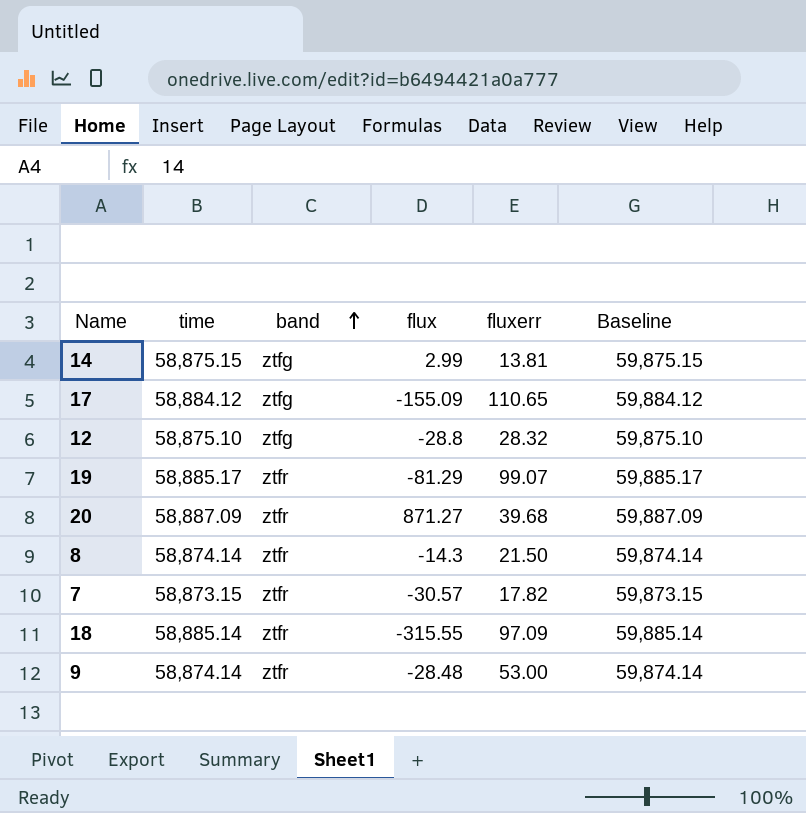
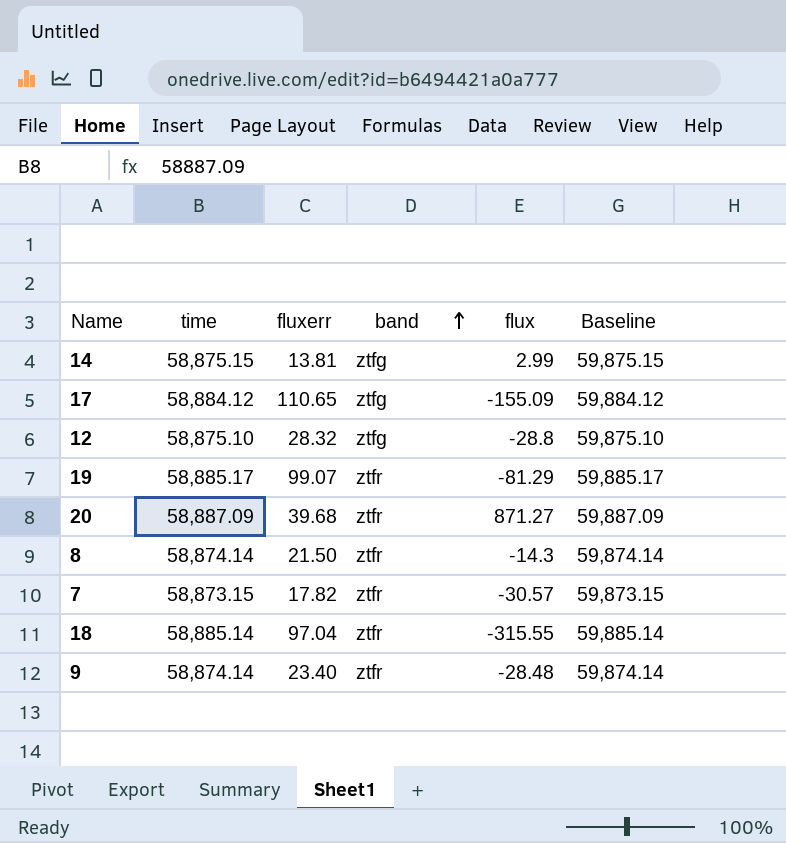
column fluxerr | position: 5 -> 3
18 | fluxerr: 97.09 -> 97.04
9 | fluxerr: 53.00 -> 23.40

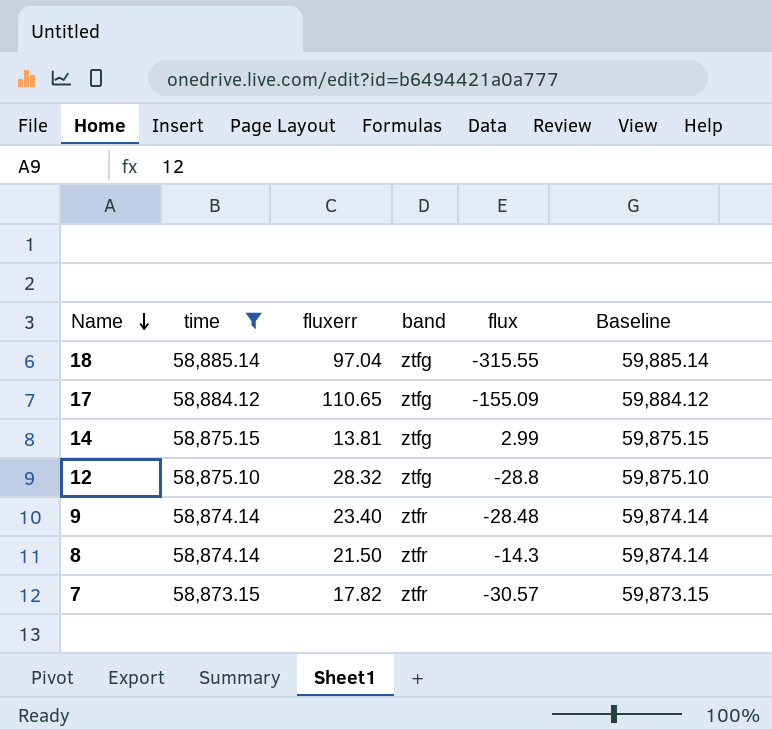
filter: none -> time <= 58,885.14
row order: band ascending -> Name descending
18 | band: ztfr -> ztfg

